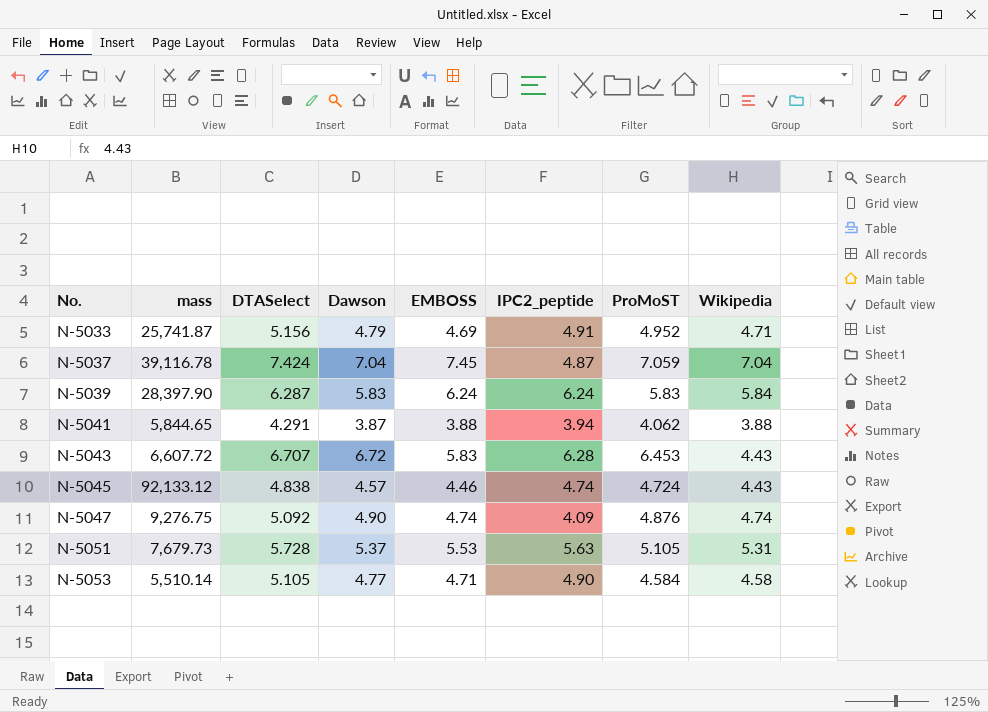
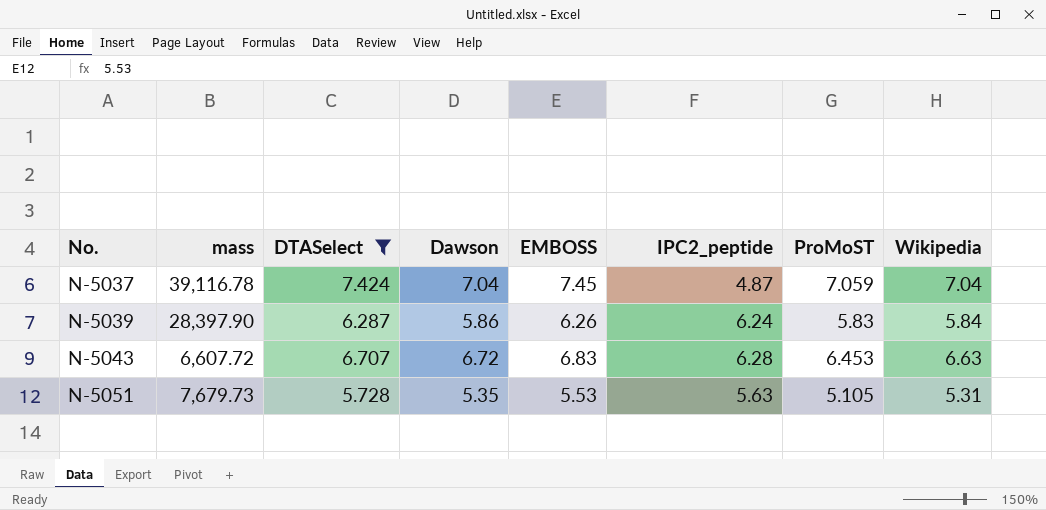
filter: none -> DTASelect >= 5.728
N-5039 | Dawson: 5.83 -> 5.86
N-5039 | EMBOSS: 6.24 -> 6.26
N-5043 | EMBOSS: 5.83 -> 6.83
N-5043 | Wikipedia: 4.43 -> 6.63
N-5051 | Dawson: 5.37 -> 5.35

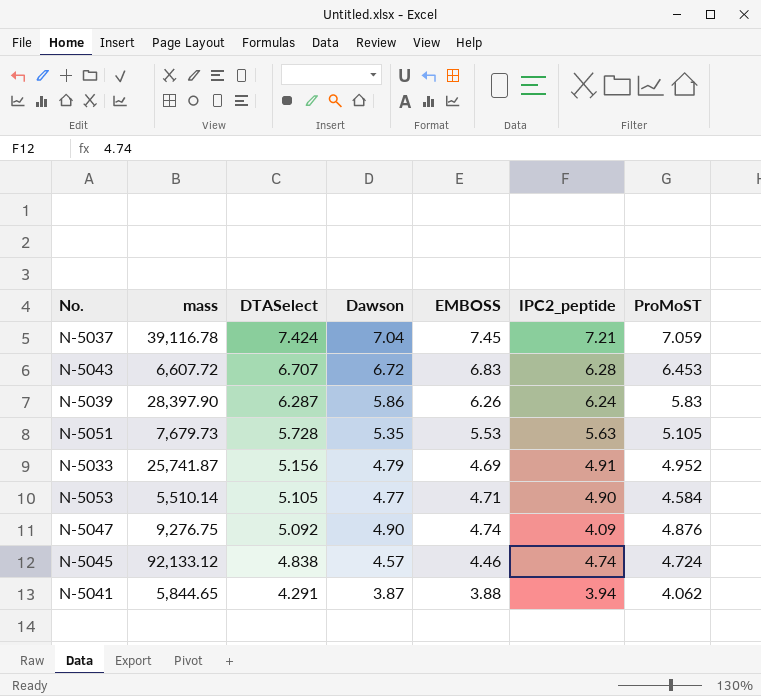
filter: DTASelect >= 5.728 -> none
row order: No. ascending -> DTASelect descending
column Wikipedia | position: 8 -> none
N-5037 | IPC2_peptide: 4.87 -> 7.21

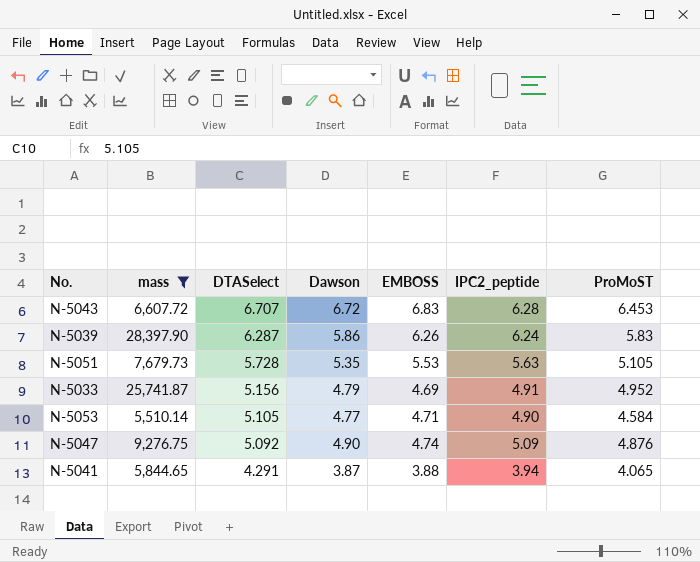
filter: none -> mass <= 28,397.90
N-5047 | IPC2_peptide: 4.09 -> 5.09
N-5041 | ProMoST: 4.062 -> 4.065

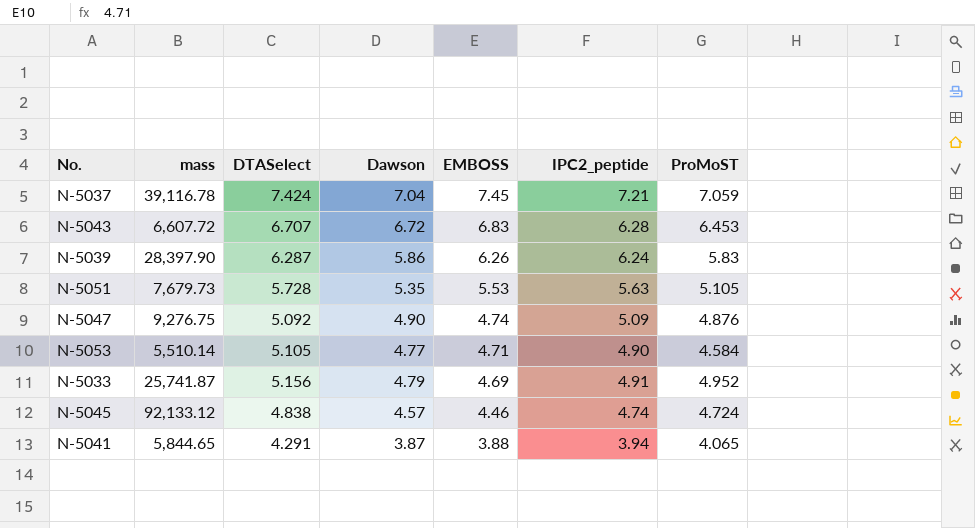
filter: mass <= 28,397.90 -> none
row order: DTASelect descending -> EMBOSS descending

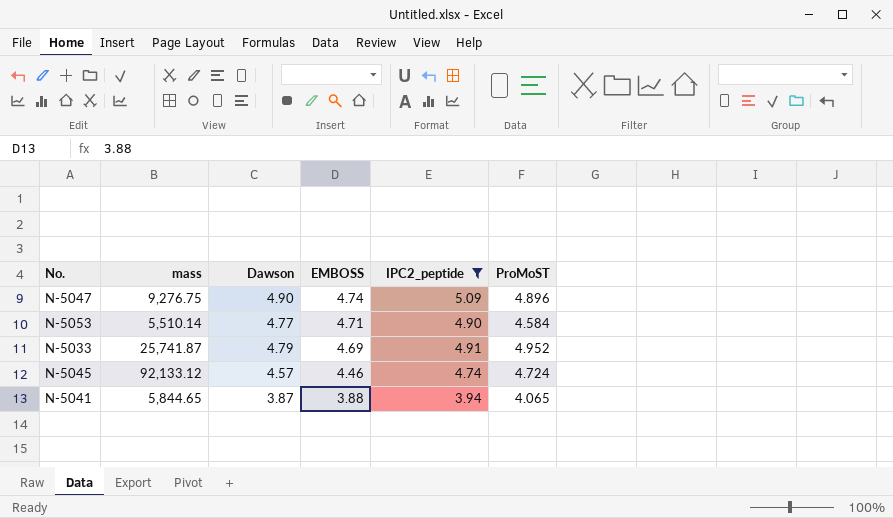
filter: none -> IPC2_peptide <= 5.09
column DTASelect | position: 3 -> none
N-5047 | ProMoST: 4.876 -> 4.896

